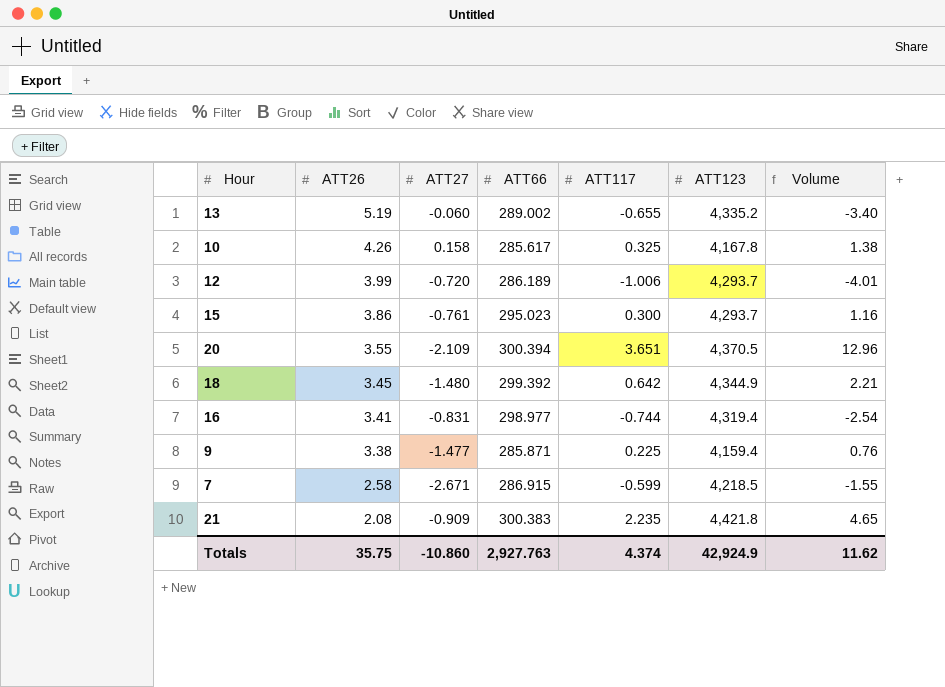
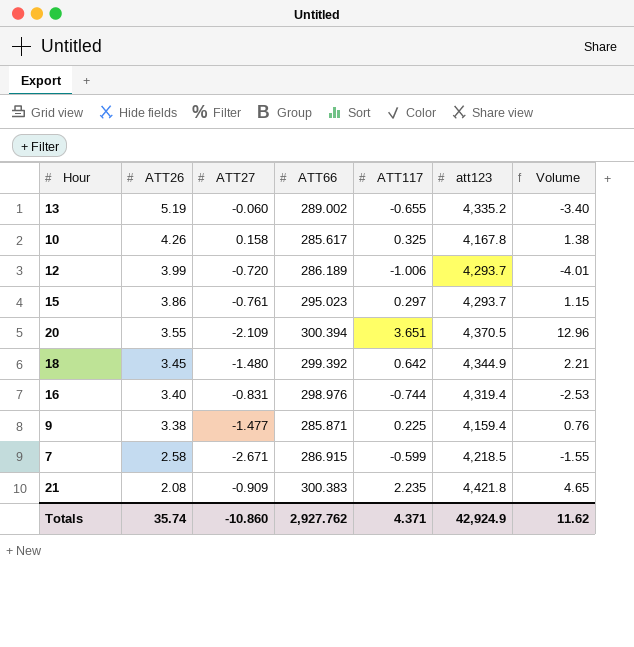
column name: ATT123 -> att123
15 | ATT117: 0.300 -> 0.297
15 | Volume: 1.16 -> 1.15
16 | ATT26: 3.41 -> 3.40
16 | ATT66: 298.977 -> 298.976
16 | Volume: -2.54 -> -2.53
Totals | ATT26: 35.75 -> 35.74
Totals | ATT66: 2,927.763 -> 2,927.762
Totals | ATT117: 4.374 -> 4.371

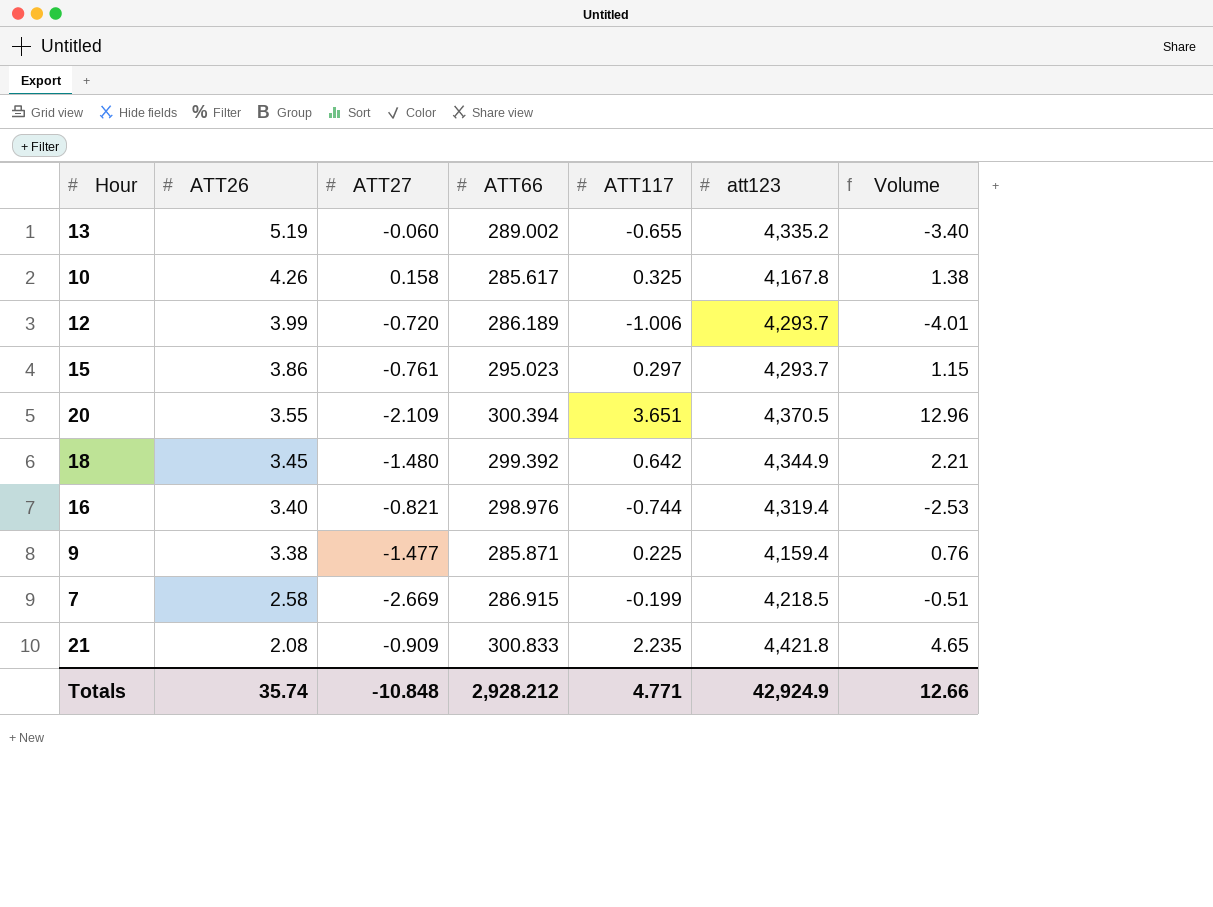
16 | ATT27: -0.831 -> -0.821
7 | ATT27: -2.671 -> -2.669
7 | ATT117: -0.599 -> -0.199
7 | Volume: -1.55 -> -0.51
21 | ATT66: 300.383 -> 300.833
Totals | ATT27: -10.860 -> -10.848
Totals | ATT66: 2,927.762 -> 2,928.212
Totals | ATT117: 4.371 -> 4.771
Totals | Volume: 11.62 -> 12.66

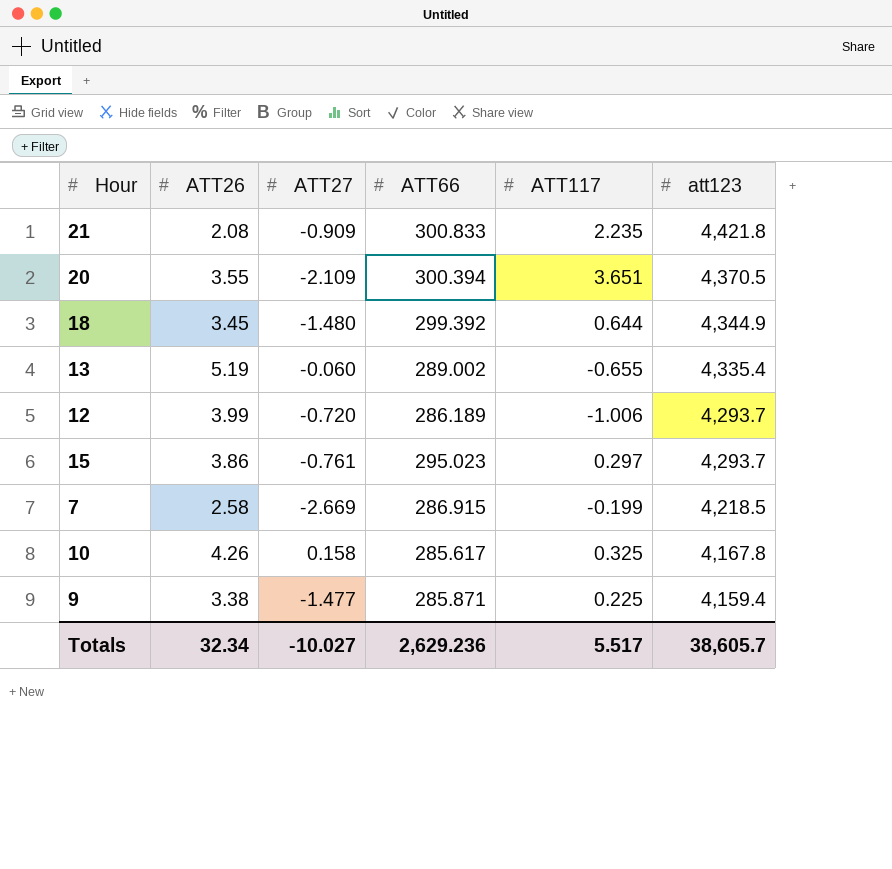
row order: ATT26 descending -> att123 descending
column Volume | formula: [ATT26] * [ATT117] -> none
row 16: 3.40 | -0.821 | 298.976 | -0.744 | 4,319.4 | -2.53 -> none
18 | ATT117: 0.642 -> 0.644
13 | att123: 4,335.2 -> 4,335.4
Totals | ATT26: 35.74 -> 32.34
Totals | ATT27: -10.848 -> -10.027
Totals | ATT66: 2,928.212 -> 2,629.236
Totals | ATT117: 4.771 -> 5.517
Totals | att123: 42,924.9 -> 38,605.7

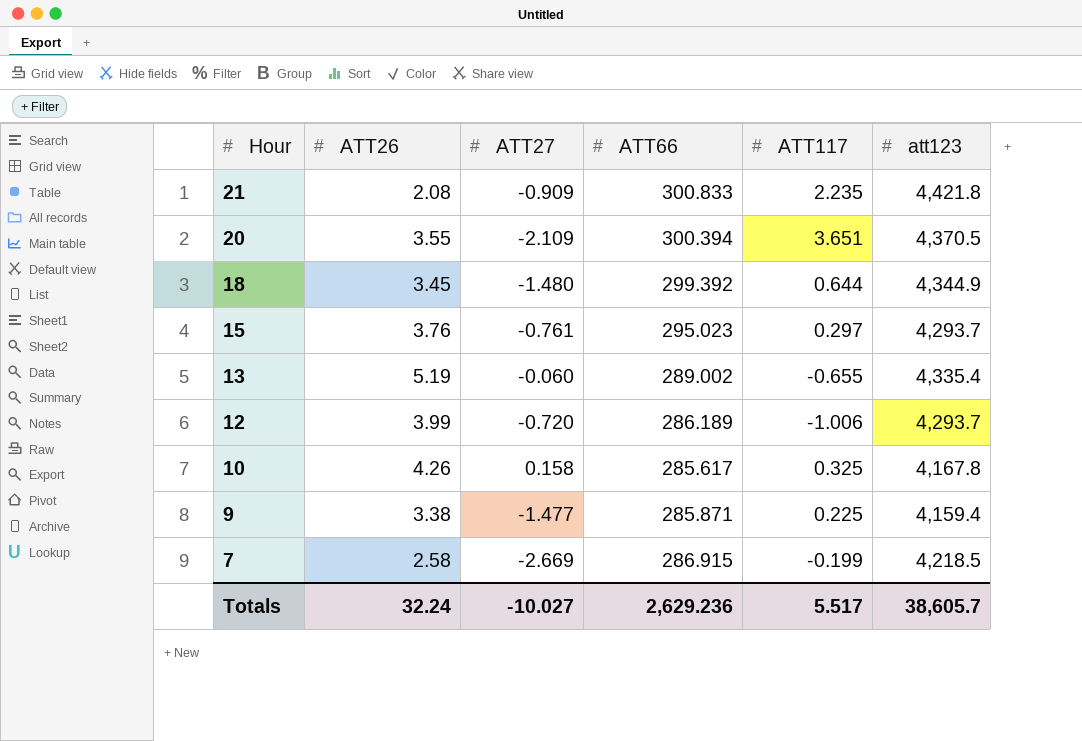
row order: att123 descending -> Hour descending
15 | ATT26: 3.86 -> 3.76
Totals | ATT26: 32.34 -> 32.24

